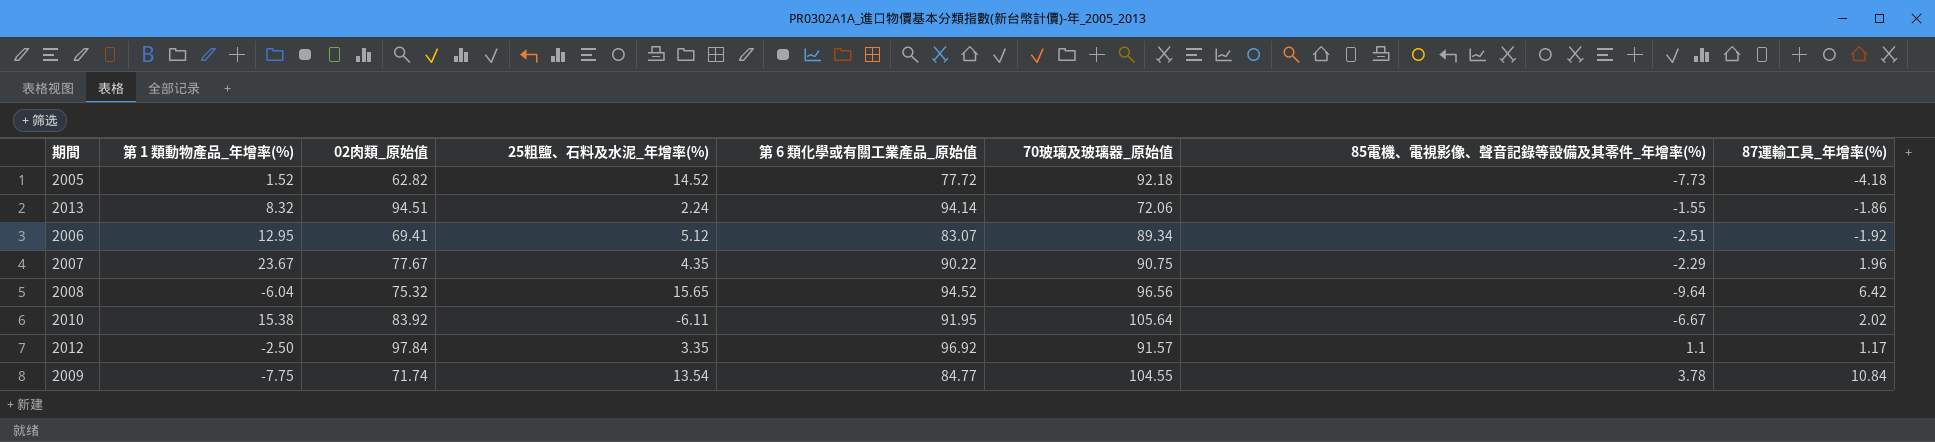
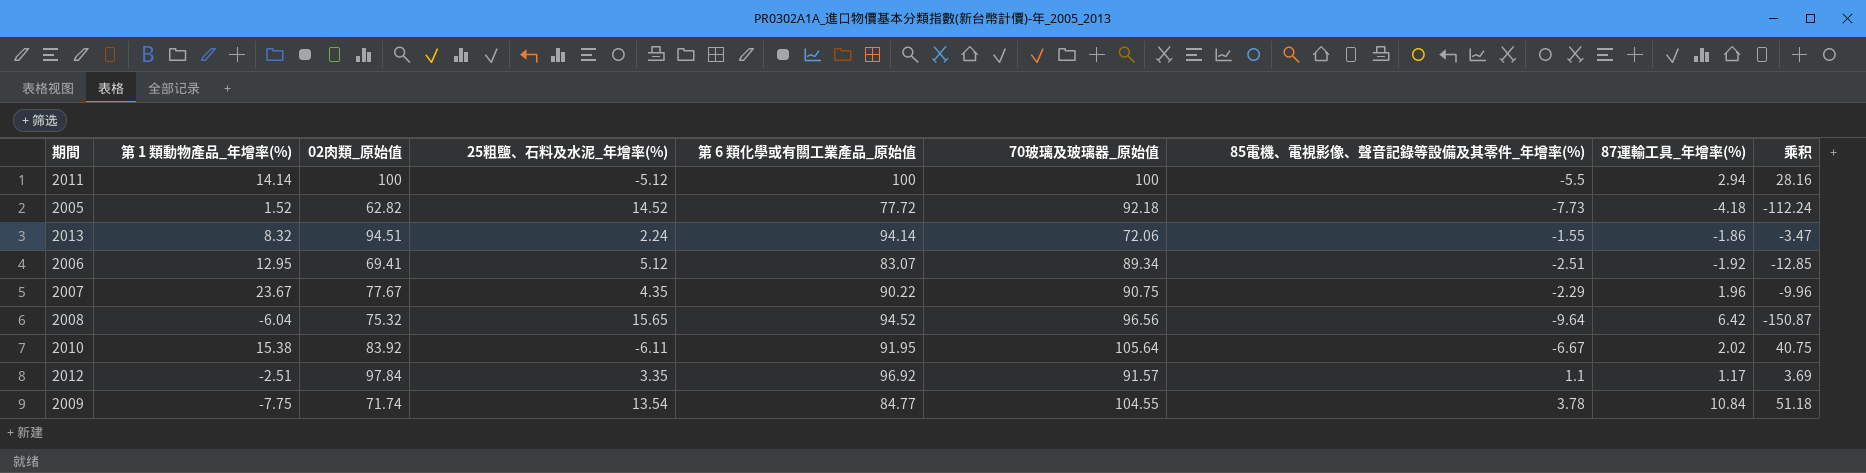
column 乘积 | formula: none -> [25粗鹽、石料及水泥_年增率(%)] * [85電機、電視影像、聲音記錄等設備及其零件_年增率(%)]
row 2011: none -> 14.14 | 100 | -5.12 | 100 | 100 | -5.5 | 2.94 | 28.16
2012 | 第 1 類動物產品_年增率(%): -2.50 -> -2.51

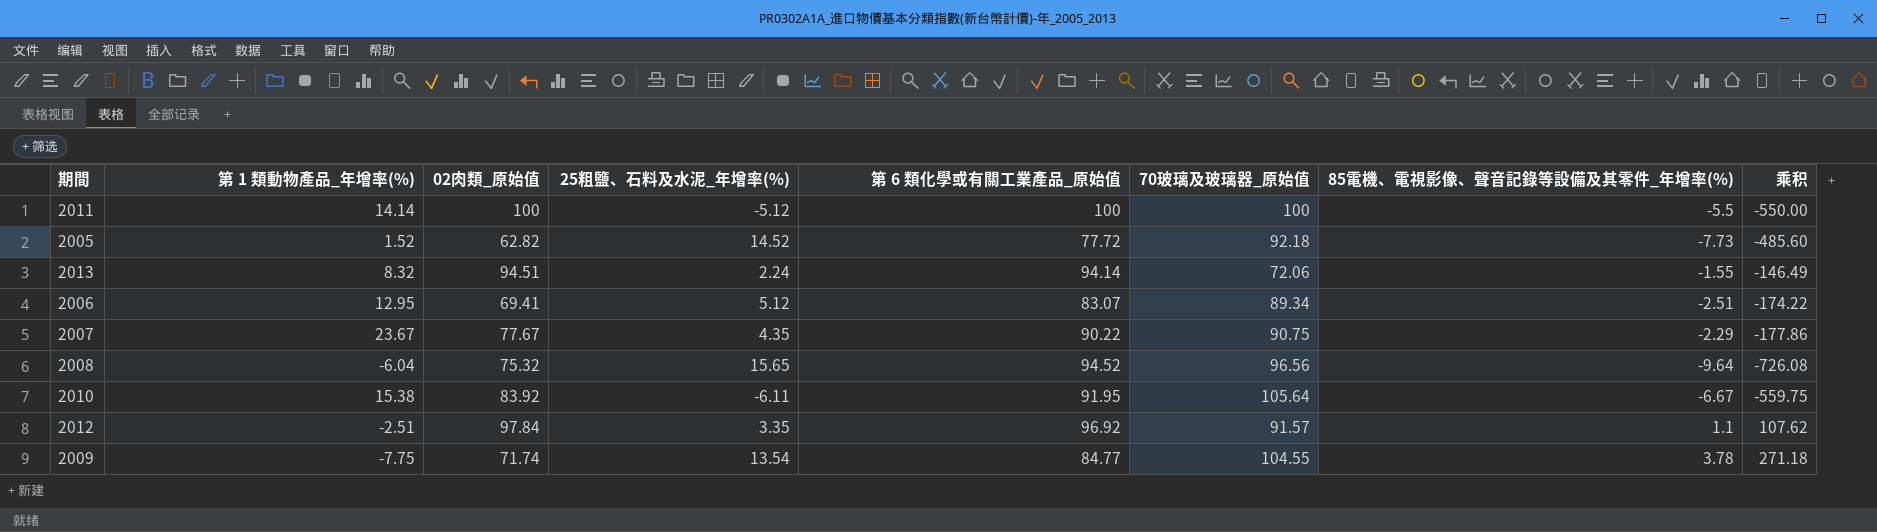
column 87運輸工具_年增率(%) | position: 8 -> none
column 乘积 | formula: [25粗鹽、石料及水泥_年增率(%)] * [85電機、電視影像、聲音記錄等設備及其零件_年增率(%)] -> [02肉類_原始值] * [85電機、電視影像、聲音記錄等設備及其零件_年增率(%)]

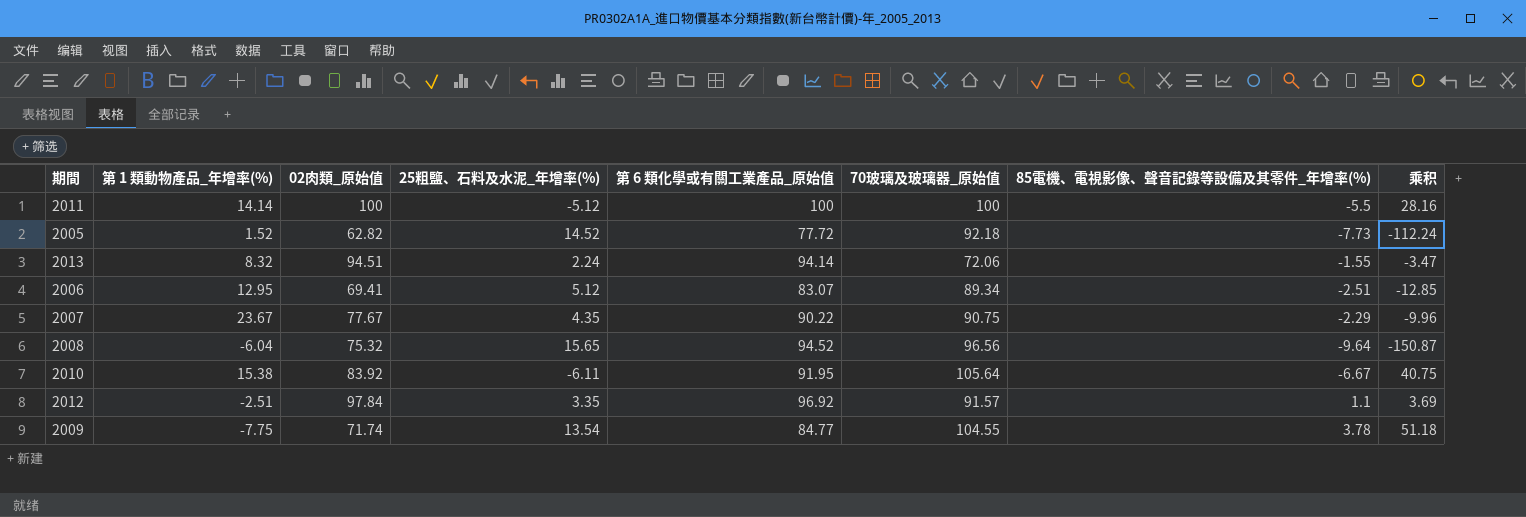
column 乘积 | formula: [02肉類_原始值] * [85電機、電視影像、聲音記錄等設備及其零件_年增率(%)] -> [25粗鹽、石料及水泥_年增率(%)] * [85電機、電視影像、聲音記錄等設備及其零件_年增率(%)]

